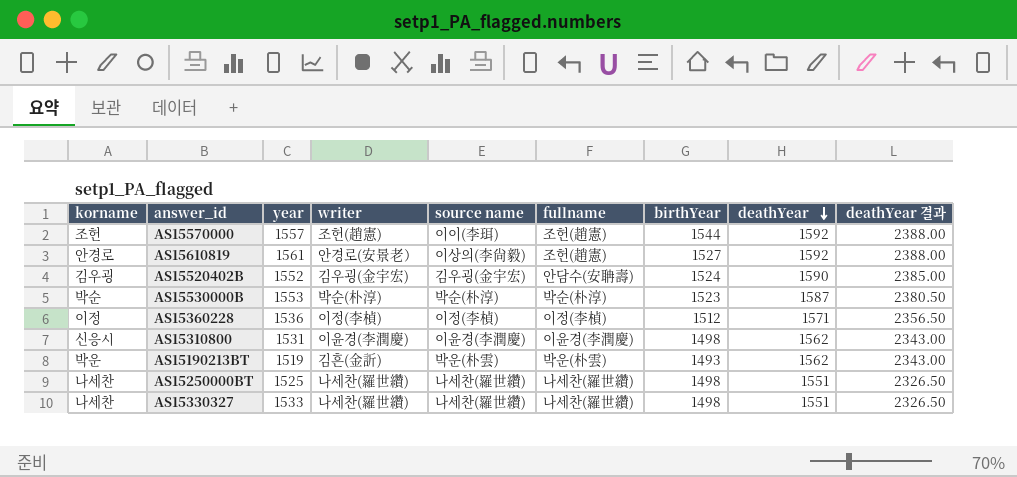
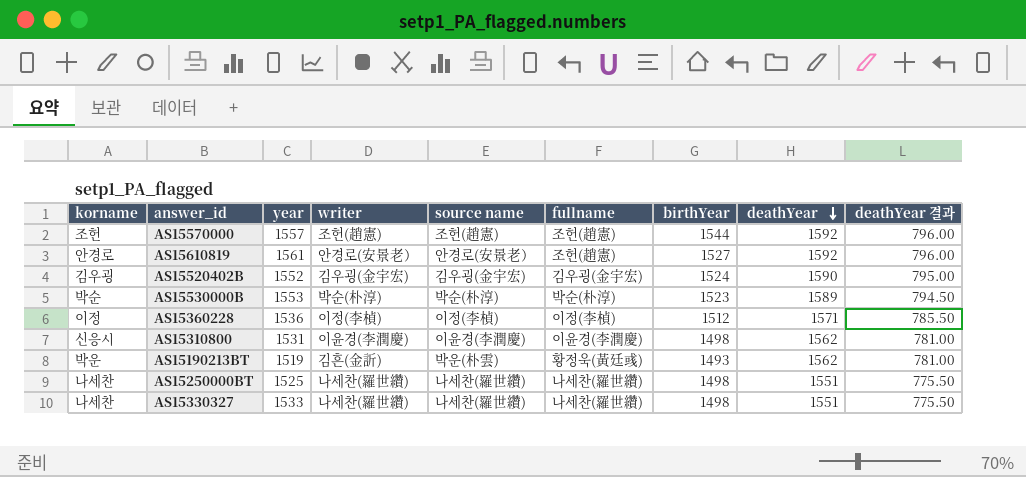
column deathYear 결과 | formula: [deathYear] * 1.5 -> [deathYear] * 0.5
AS15570000 | source name: 이이(李珥) -> 조헌(趙憲)
AS15610819 | source name: 이상의(李尙毅) -> 안경로(安景老）
AS15520402B | fullname: 안담수(安聃壽) -> 김우굉(金宇宏)
AS15530000B | deathYear: 1587 -> 1589
AS15190213BT | fullname: 박운(朴雲) -> 황정욱(黃廷彧)

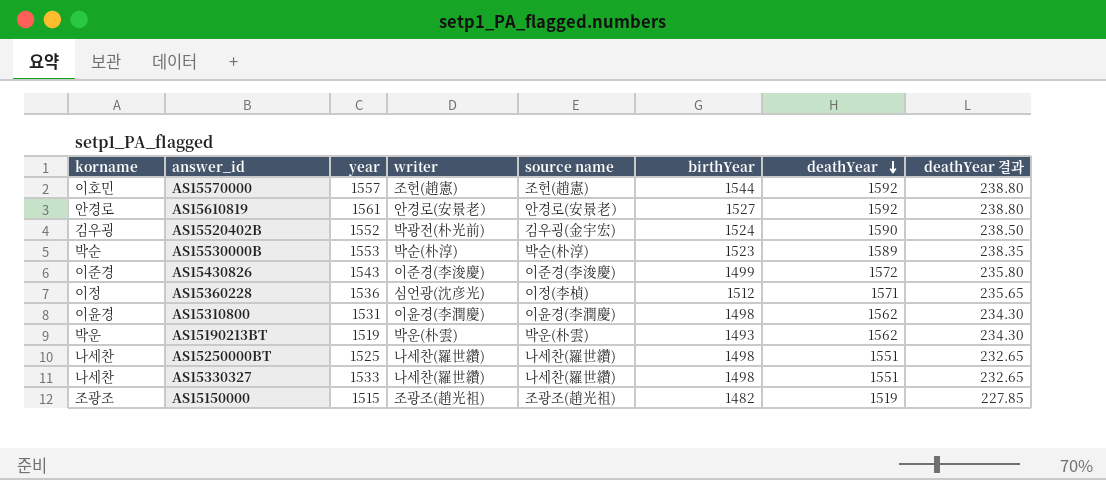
column fullname | position: 6 -> none
column deathYear 결과 | formula: [deathYear] * 0.5 -> [deathYear] * 0.15
AS15570000 | korname: 조헌 -> 이호민
AS15520402B | writer: 김우굉(金宇宏) -> 박광전(朴光前)
row AS15430826: none -> 이준경 | 1543 | 이준경(李浚慶) | 이준경(李浚慶) | 1499 | 1572 | 235.80
AS15360228 | writer: 이정(李楨) -> 심언광(沈彦光)
AS15310800 | korname: 신응시 -> 이윤경
AS15190213BT | writer: 김흔(金訢) -> 박운(朴雲)
row AS15150000: none -> 조광조 | 1515 | 조광조(趙光祖) | 조광조(趙光祖) | 1482 | 1519 | 227.85

